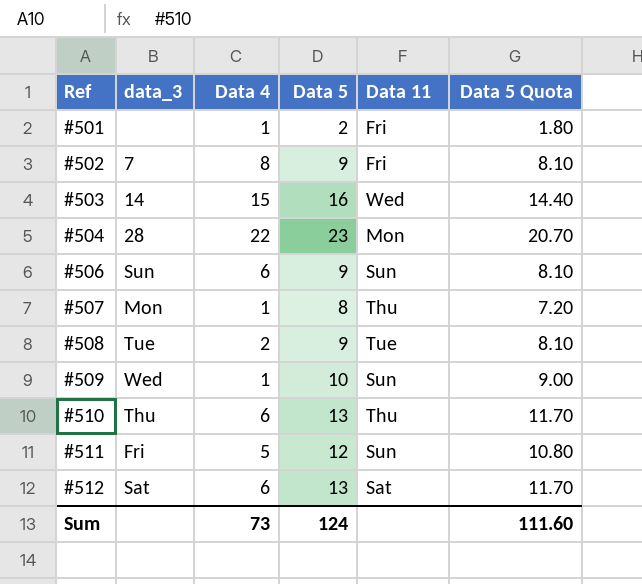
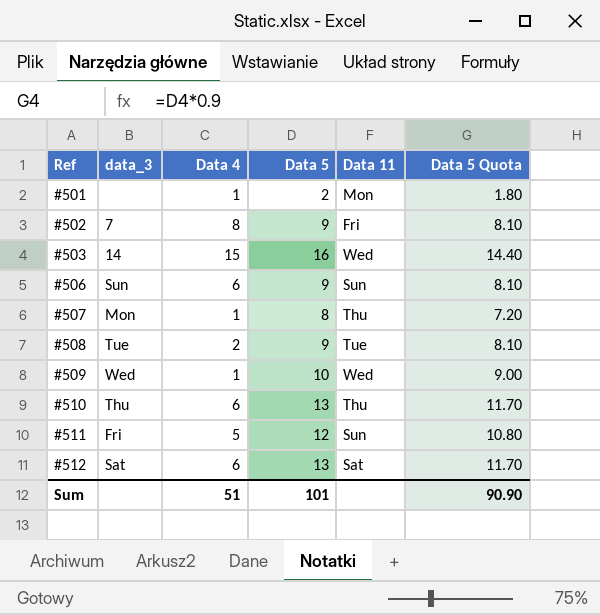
row #504: 28 | 22 | 23 | Mon | 20.70 -> none
#501 | Data 11: Fri -> Mon
#509 | Data 11: Sun -> Wed
Sum | Data 4: 73 -> 51
Sum | Data 5: 124 -> 101
Sum | Data 5 Quota: 111.60 -> 90.90

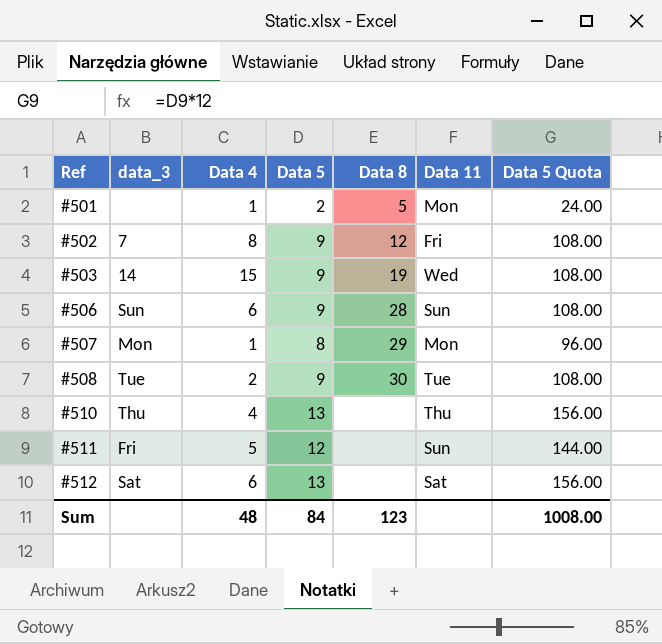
column Data 8 | position: none -> 5
column Data 5 Quota | formula: [Data 5] * 0.9 -> [Data 5] * 12
row #509: Wed | 1 | 10 | Wed | 9.00 -> none
#503 | Data 5: 16 -> 9
#507 | Data 11: Thu -> Mon
#510 | Data 4: 6 -> 4
Sum | Data 4: 51 -> 48
Sum | Data 5: 101 -> 84
Sum | Data 5 Quota: 90.90 -> 1008.00

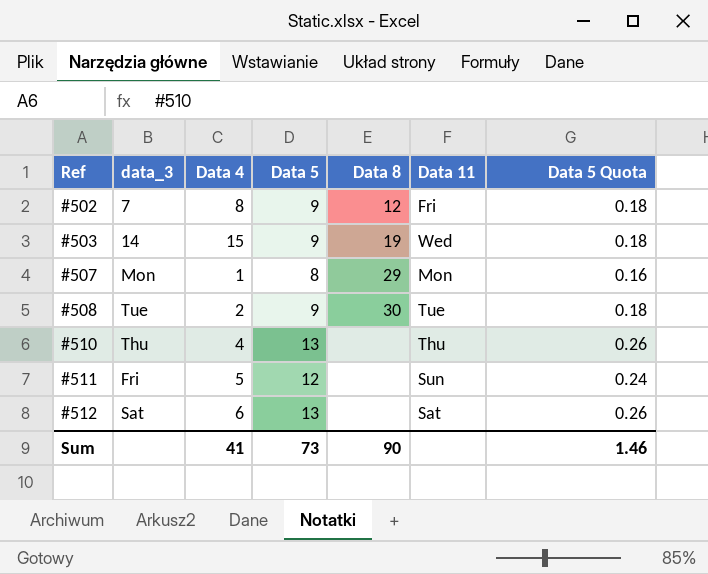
column Data 5 Quota | formula: [Data 5] * 12 -> [Data 5] * 0.02
row #501: none | 1 | 2 | 5 | Mon | 24.00 -> none
row #506: Sun | 6 | 9 | 28 | Sun | 108.00 -> none
Sum | Data 4: 48 -> 41
Sum | Data 5: 84 -> 73
Sum | Data 8: 123 -> 90
Sum | Data 5 Quota: 1008.00 -> 1.46

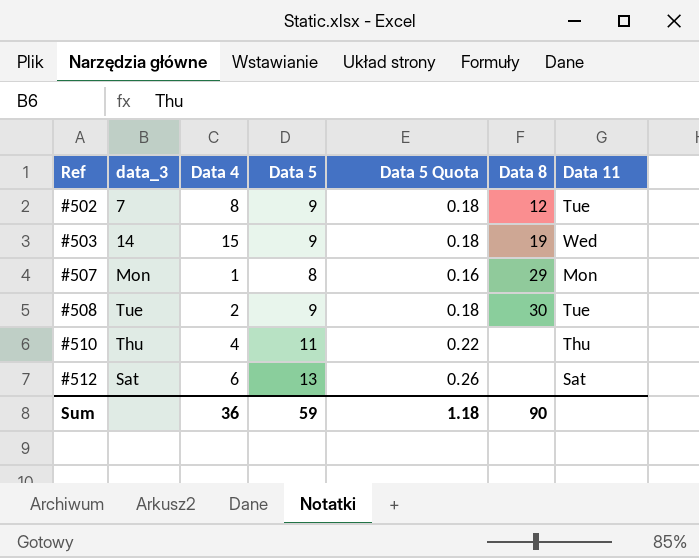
column Data 5 Quota | position: 7 -> 5
row #511: Fri | 5 | 12 | none | Sun | 0.24 -> none
#502 | Data 11: Fri -> Tue
#510 | Data 5: 13 -> 11
#510 | Data 5 Quota: 0.26 -> 0.22
Sum | Data 4: 41 -> 36
Sum | Data 5: 73 -> 59
Sum | Data 5 Quota: 1.46 -> 1.18

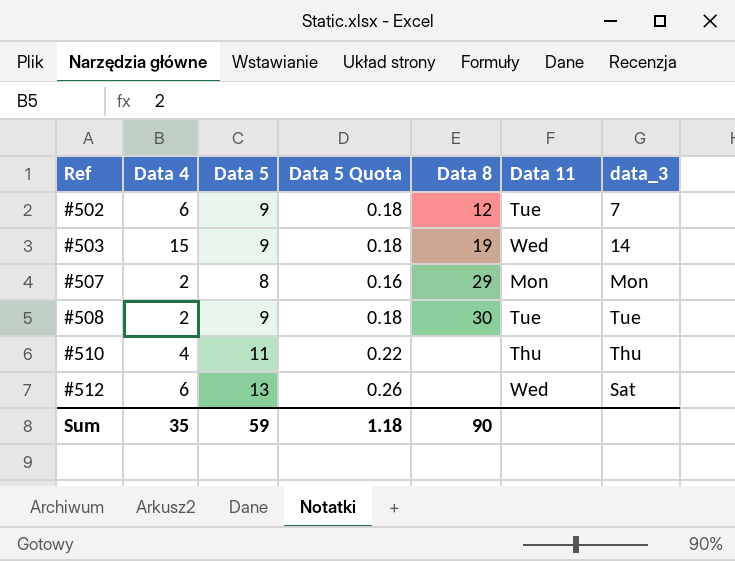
column data_3 | position: 2 -> 7
#502 | Data 4: 8 -> 6
#507 | Data 4: 1 -> 2
#512 | Data 11: Sat -> Wed
Sum | Data 4: 36 -> 35

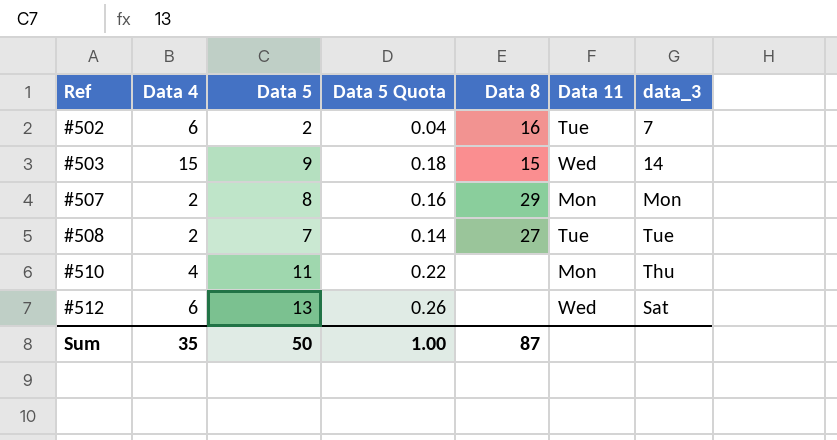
#502 | Data 5: 9 -> 2
#502 | Data 5 Quota: 0.18 -> 0.04
#502 | Data 8: 12 -> 16
#503 | Data 8: 19 -> 15
#508 | Data 5: 9 -> 7
#508 | Data 5 Quota: 0.18 -> 0.14
#508 | Data 8: 30 -> 27
#510 | Data 11: Thu -> Mon
Sum | Data 5: 59 -> 50
Sum | Data 5 Quota: 1.18 -> 1.00
Sum | Data 8: 90 -> 87

